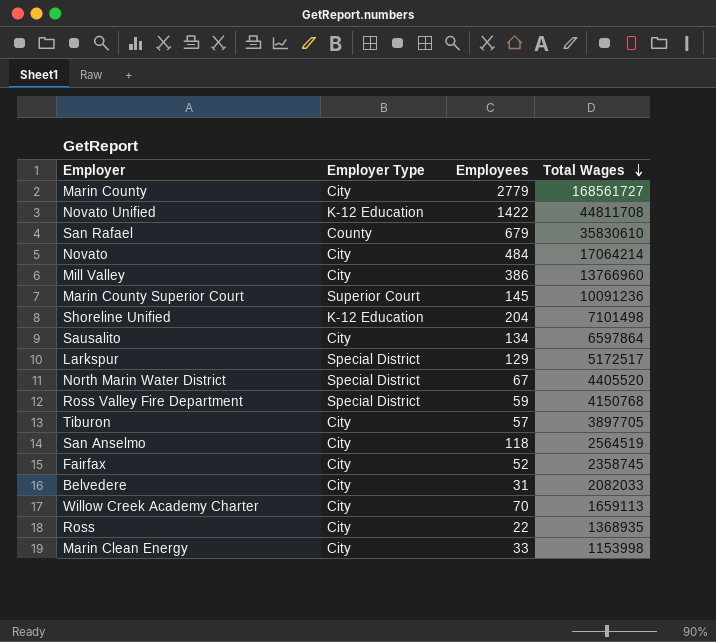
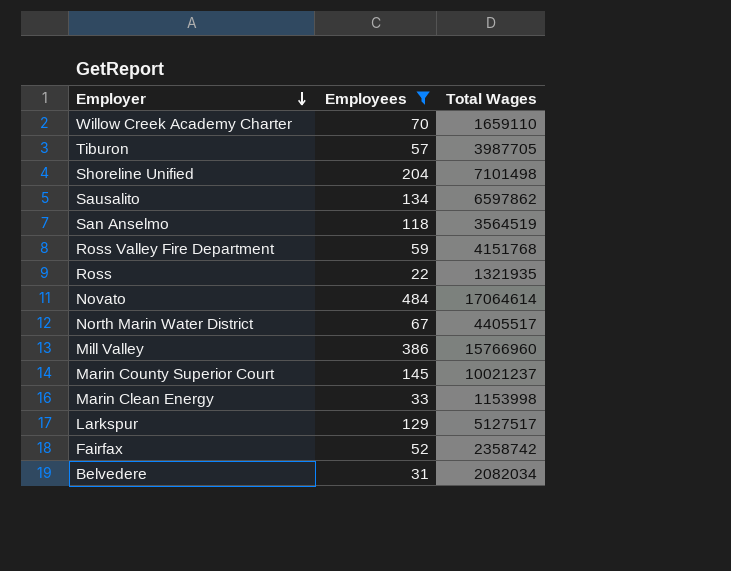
filter: none -> Employees <= 484
row order: Total Wages descending -> Employer descending
column Employer Type | position: 2 -> none
Willow Creek Academy Charter | Total Wages: 1659113 -> 1659110
Tiburon | Total Wages: 3897705 -> 3987705
Sausalito | Total Wages: 6597864 -> 6597862
San Anselmo | Total Wages: 2564519 -> 3564519
Ross Valley Fire Department | Total Wages: 4150768 -> 4151768
Ross | Total Wages: 1368935 -> 1321935
Novato | Total Wages: 17064214 -> 17064614
North Marin Water District | Total Wages: 4405520 -> 4405517
Mill Valley | Total Wages: 13766960 -> 15766960
Marin County Superior Court | Total Wages: 10091236 -> 10021237
Larkspur | Total Wages: 5172517 -> 5127517
Fairfax | Total Wages: 2358745 -> 2358742
Belvedere | Total Wages: 2082033 -> 2082034

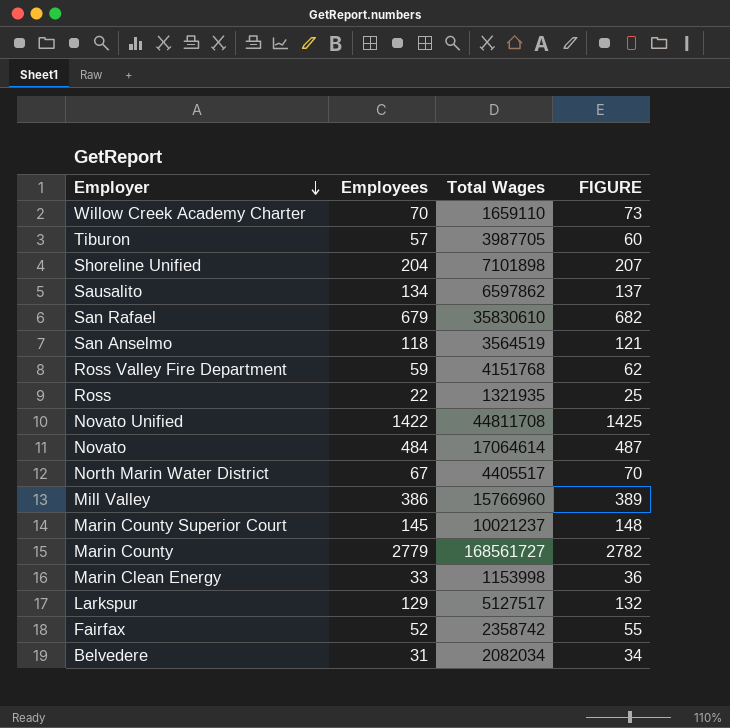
filter: Employees <= 484 -> none
column FIGURE | formula: none -> [Employees] + 3
Shoreline Unified | Total Wages: 7101498 -> 7101898

